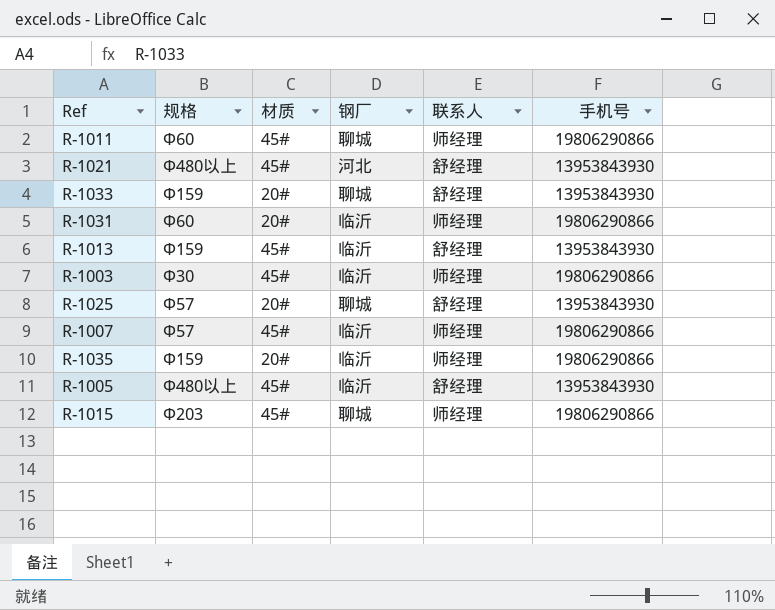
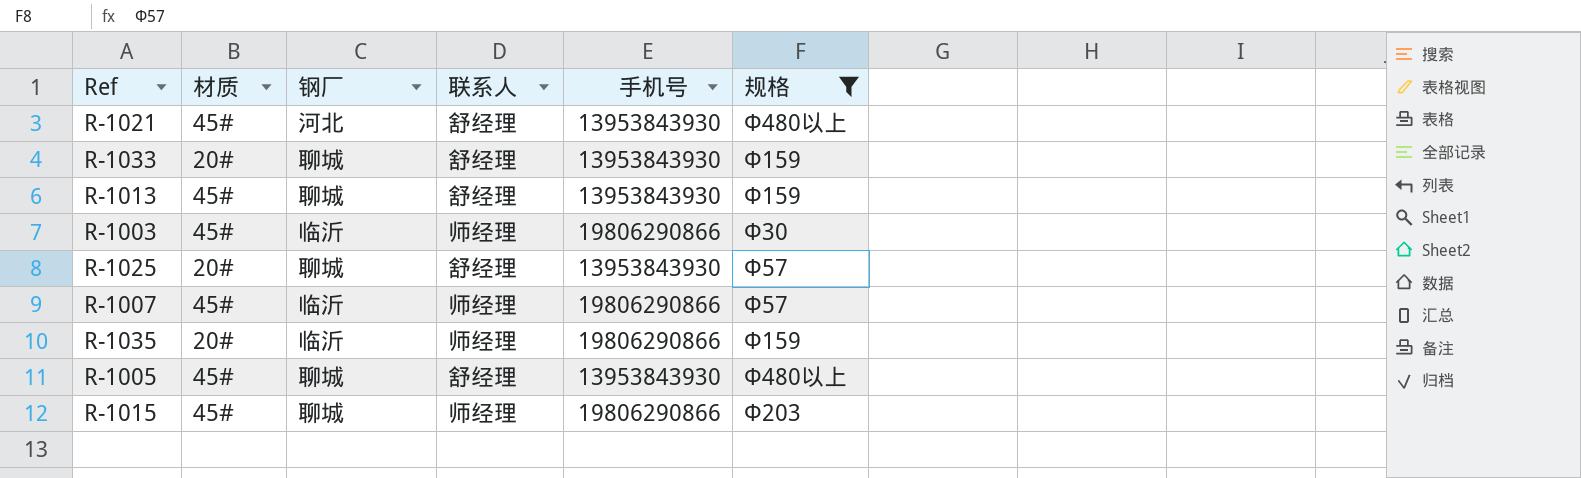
filter: none -> 规格 != Φ60
column 规格 | position: 2 -> 6
R-1013 | 钢厂: 临沂 -> 聊城
R-1005 | 钢厂: 临沂 -> 聊城

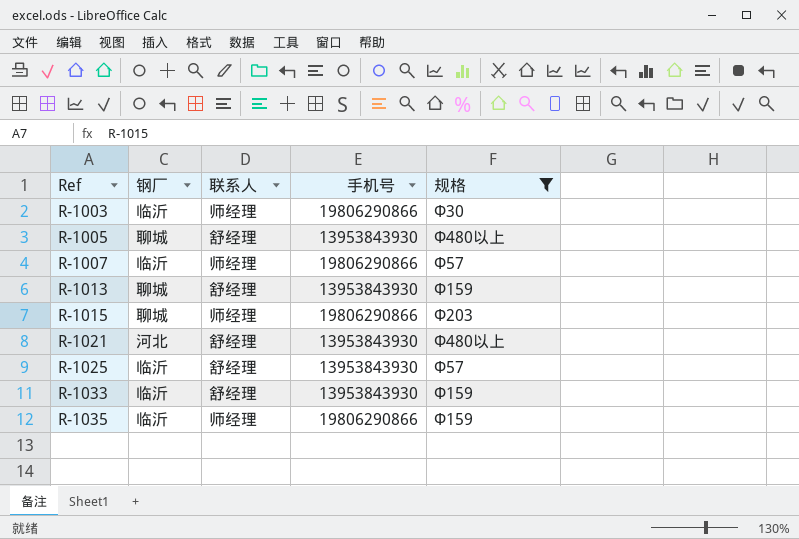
row order: none -> Ref ascending
column 材质 | position: 2 -> none
R-1025 | 钢厂: 聊城 -> 临沂
R-1033 | 钢厂: 聊城 -> 临沂

